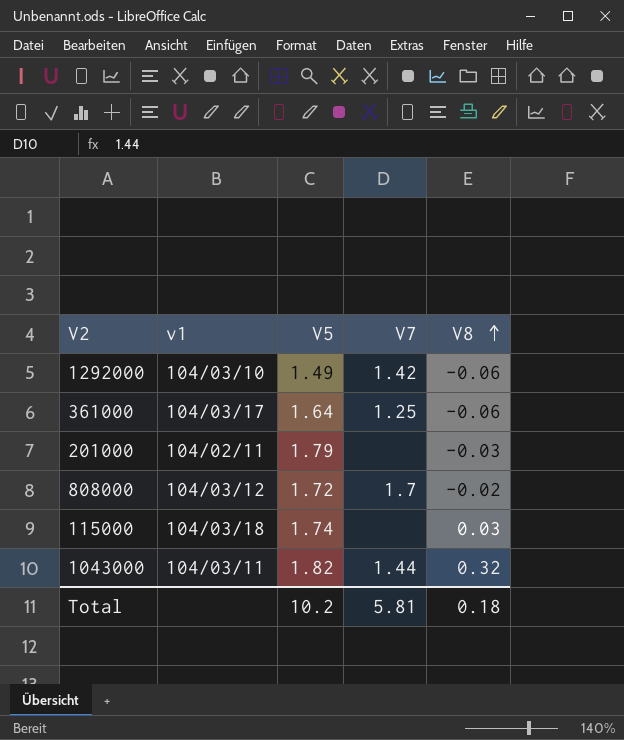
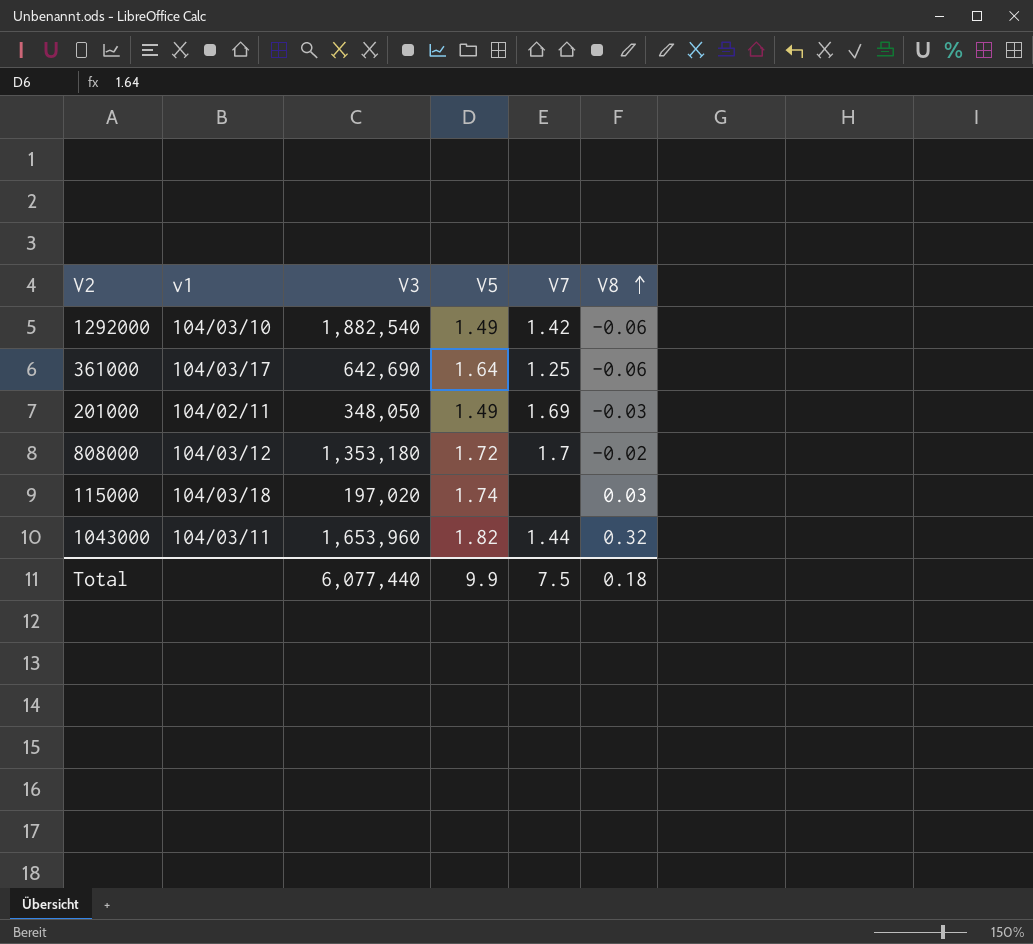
column V3 | position: none -> 3
201000 | V5: 1.79 -> 1.49
201000 | V7: none -> 1.69
Total | V5: 10.2 -> 9.9
Total | V7: 5.81 -> 7.5

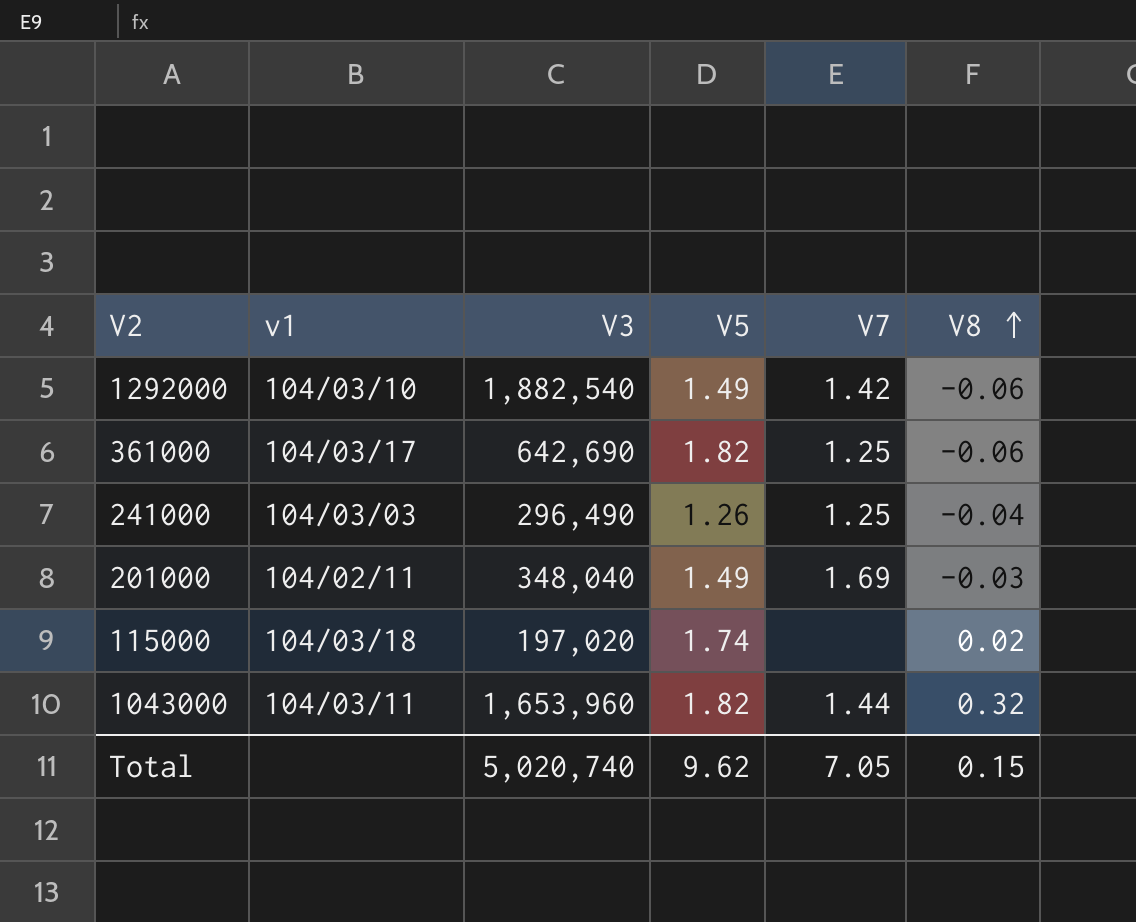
row 808000: 104/03/12 | 1,353,180 | 1.72 | 1.7 | -0.02 -> none
361000 | V5: 1.64 -> 1.82
row 241000: none -> 104/03/03 | 296,490 | 1.26 | 1.25 | -0.04
201000 | V3: 348,050 -> 348,040
115000 | V8: 0.03 -> 0.02
Total | V3: 6,077,440 -> 5,020,740
Total | V5: 9.9 -> 9.62
Total | V7: 7.5 -> 7.05
Total | V8: 0.18 -> 0.15

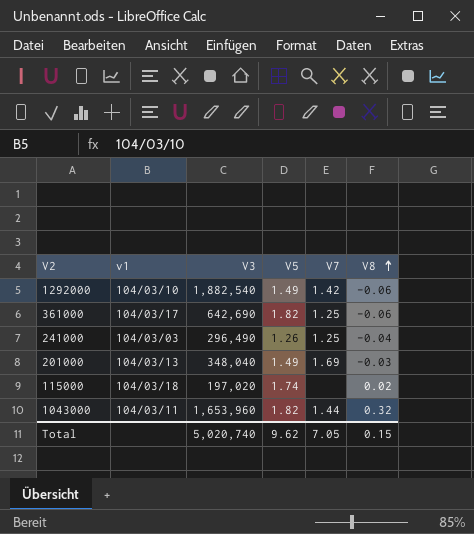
201000 | v1: 104/02/11 -> 104/03/13

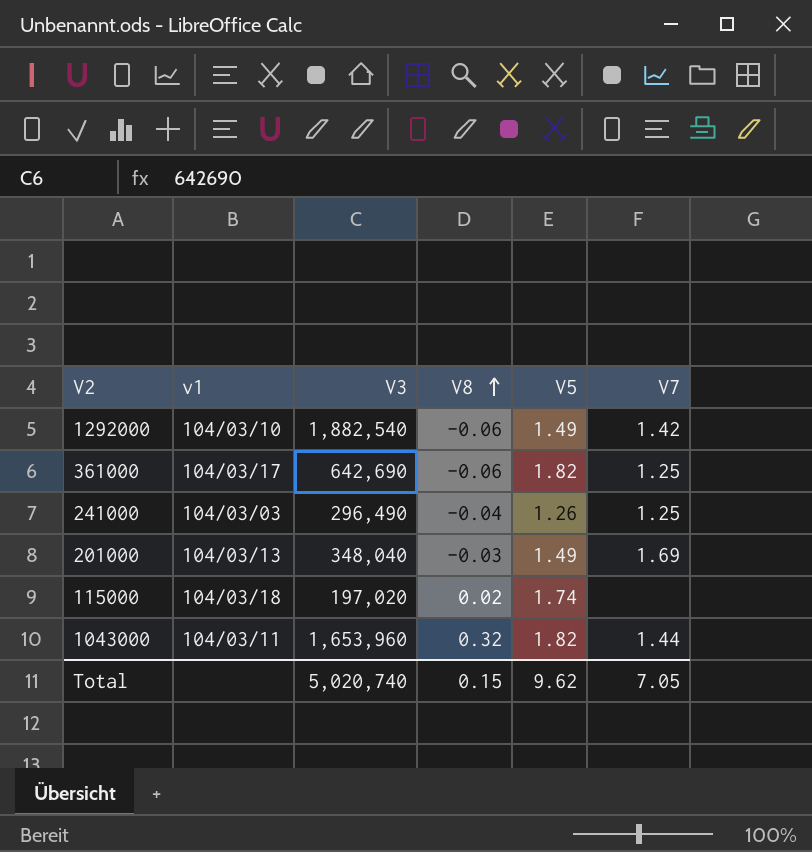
column V8 | position: 6 -> 4

